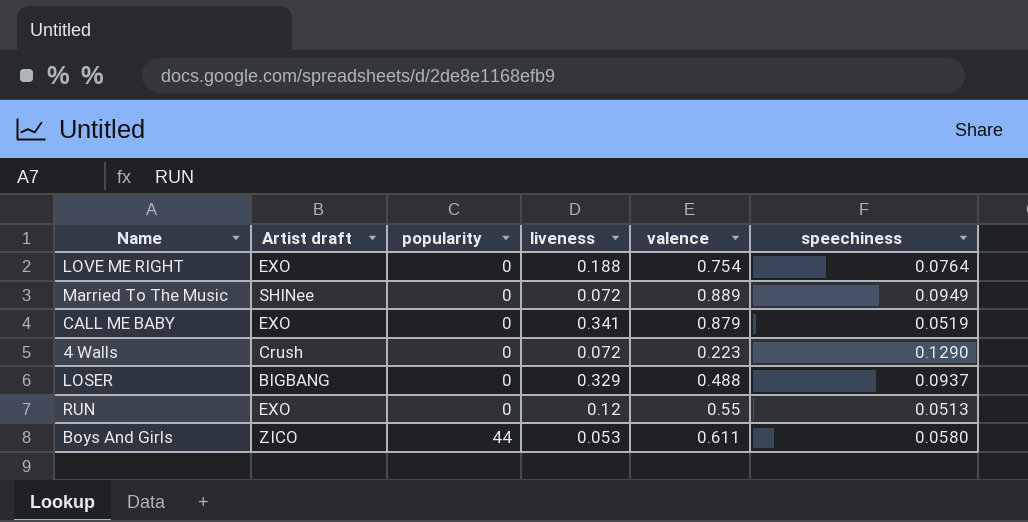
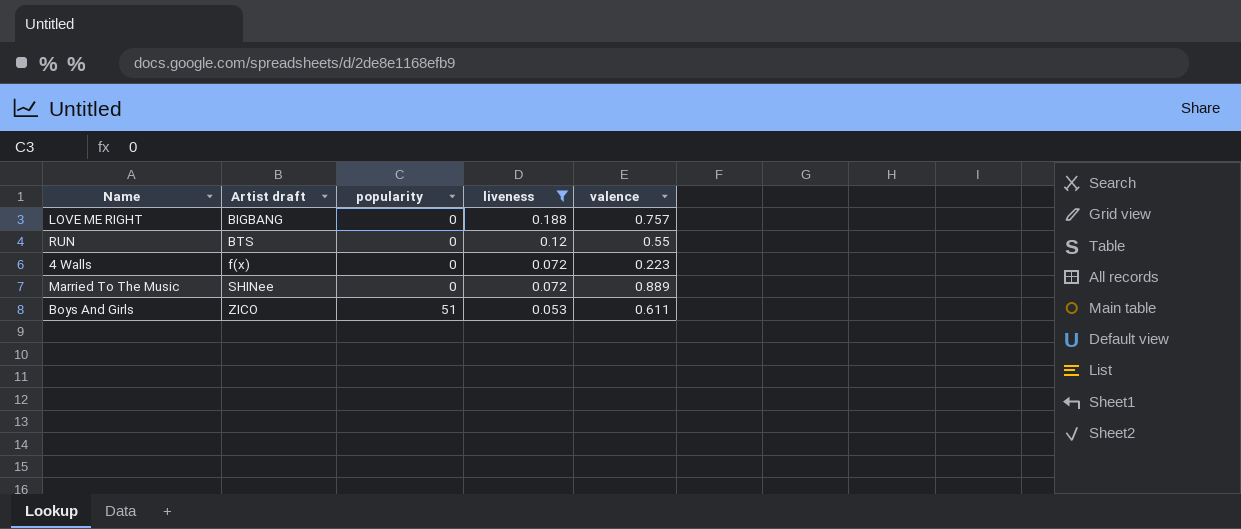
filter: none -> liveness <= 0.188
row order: popularity ascending -> Artist draft ascending
column speechiness | position: 6 -> none
LOVE ME RIGHT | Artist draft: EXO -> BIGBANG
LOVE ME RIGHT | valence: 0.754 -> 0.757
RUN | Artist draft: EXO -> BTS
4 Walls | Artist draft: Crush -> f(x)
Boys And Girls | popularity: 44 -> 51

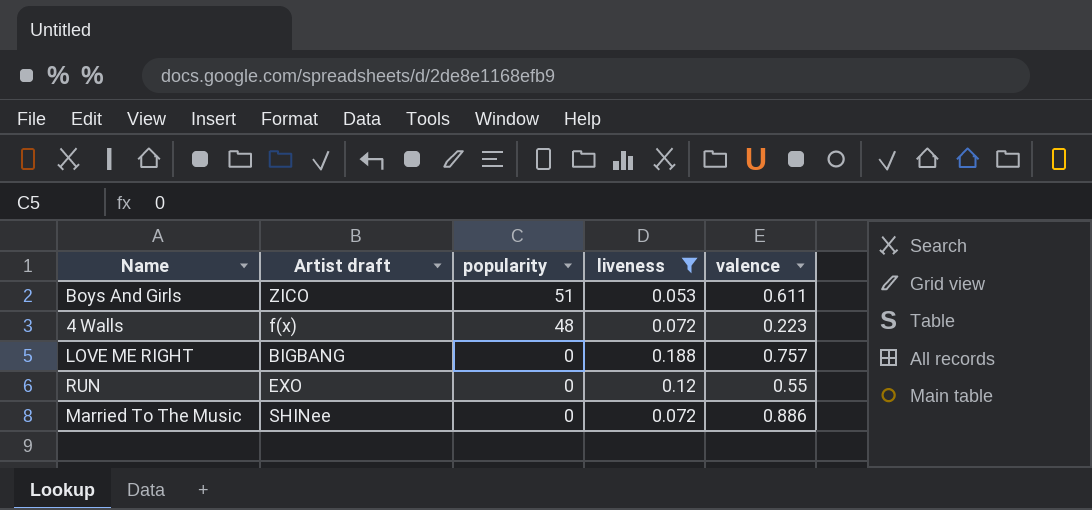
row order: Artist draft ascending -> popularity descending
4 Walls | popularity: 0 -> 48
RUN | Artist draft: BTS -> EXO
Married To The Music | valence: 0.889 -> 0.886

